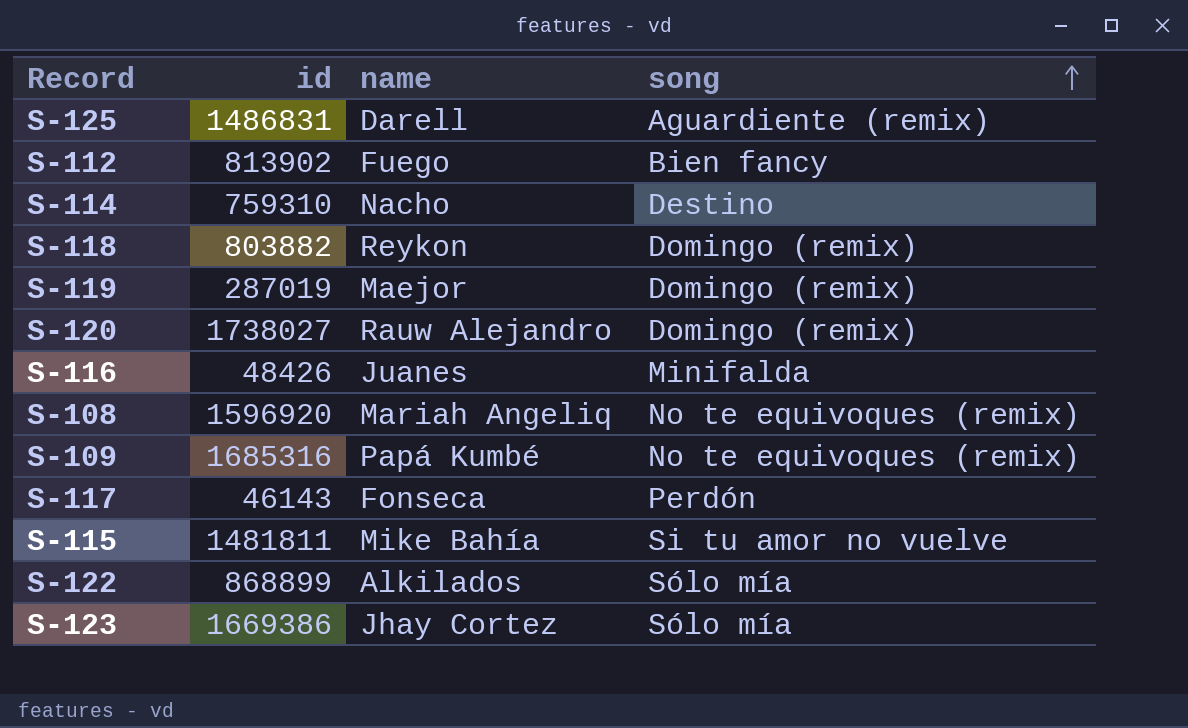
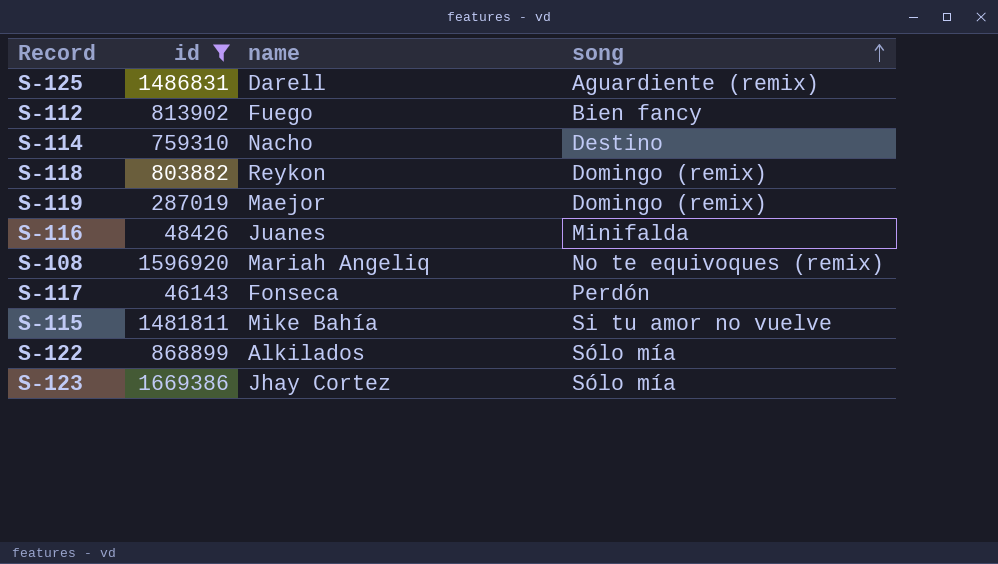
filter: none -> id <= 1669386

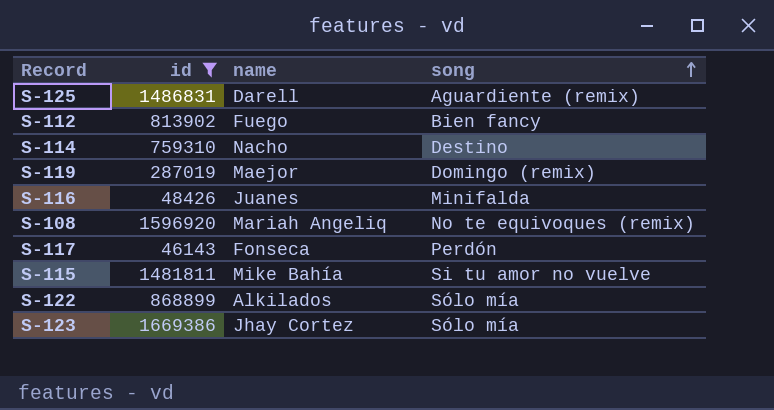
row S-118: 803882 | Reykon | Domingo (remix) -> none

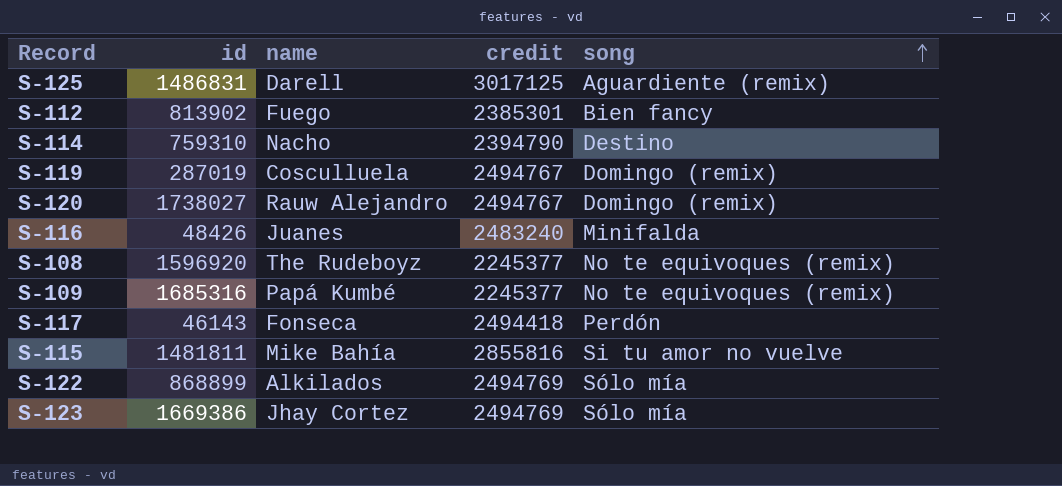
filter: id <= 1669386 -> none
column credit | position: none -> 4
S-119 | name: Maejor -> Cosculluela
S-108 | name: Mariah Angeliq -> The Rudeboyz

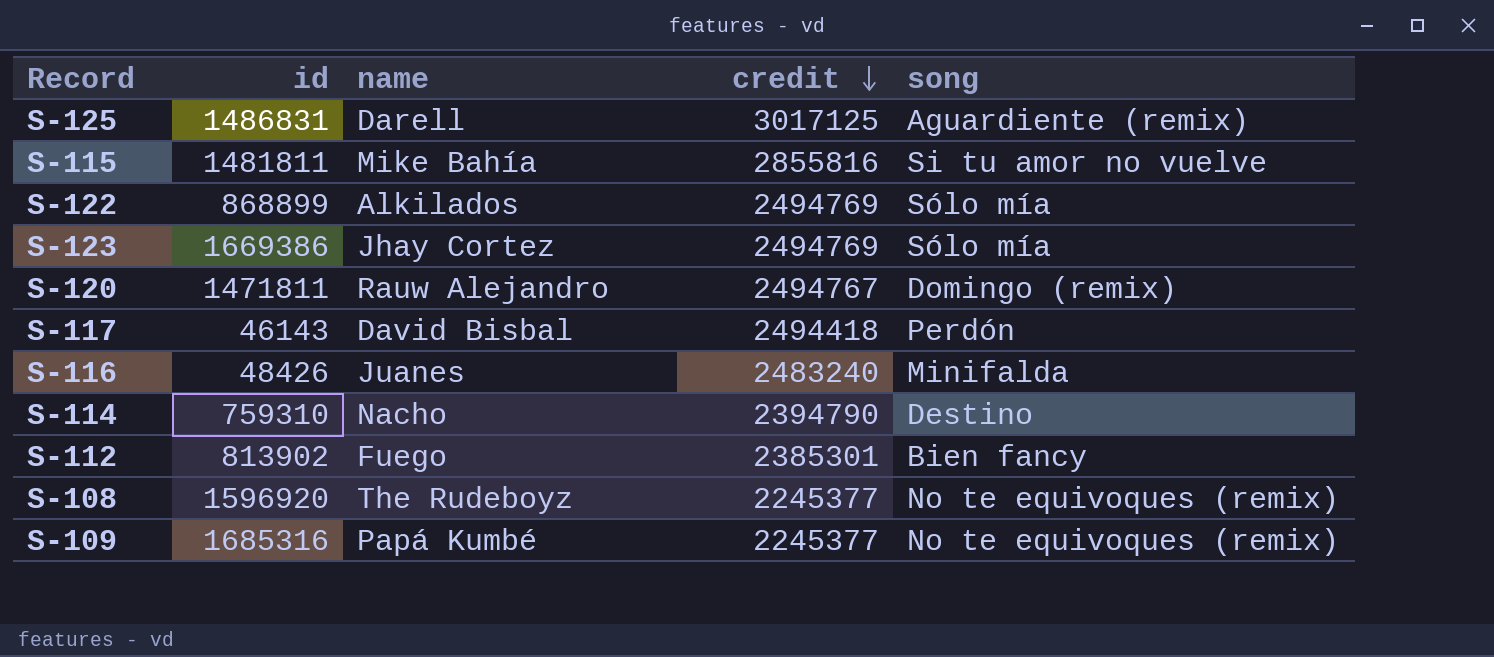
row order: song ascending -> credit descending
row S-119: 287019 | Cosculluela | 2494767 | Domingo (remix) -> none
S-120 | id: 1738027 -> 1471811
S-117 | name: Fonseca -> David Bisbal

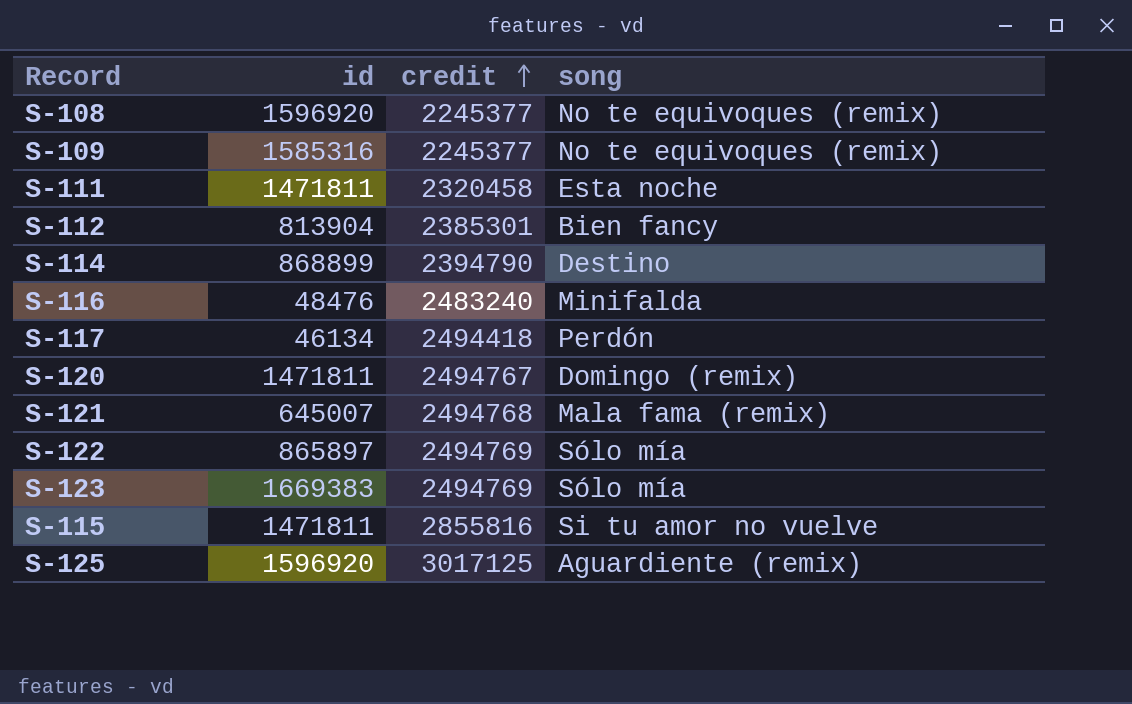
row order: credit descending -> credit ascending
column name | position: 3 -> none
S-109 | id: 1685316 -> 1585316
row S-111: none -> 1471811 | 2320458 | Esta noche
S-112 | id: 813902 -> 813904
S-114 | id: 759310 -> 868899
S-116 | id: 48426 -> 48476
S-117 | id: 46143 -> 46134
row S-121: none -> 645007 | 2494768 | Mala fama (remix)
S-122 | id: 868899 -> 865897
S-123 | id: 1669386 -> 1669383
S-115 | id: 1481811 -> 1471811
S-125 | id: 1486831 -> 1596920

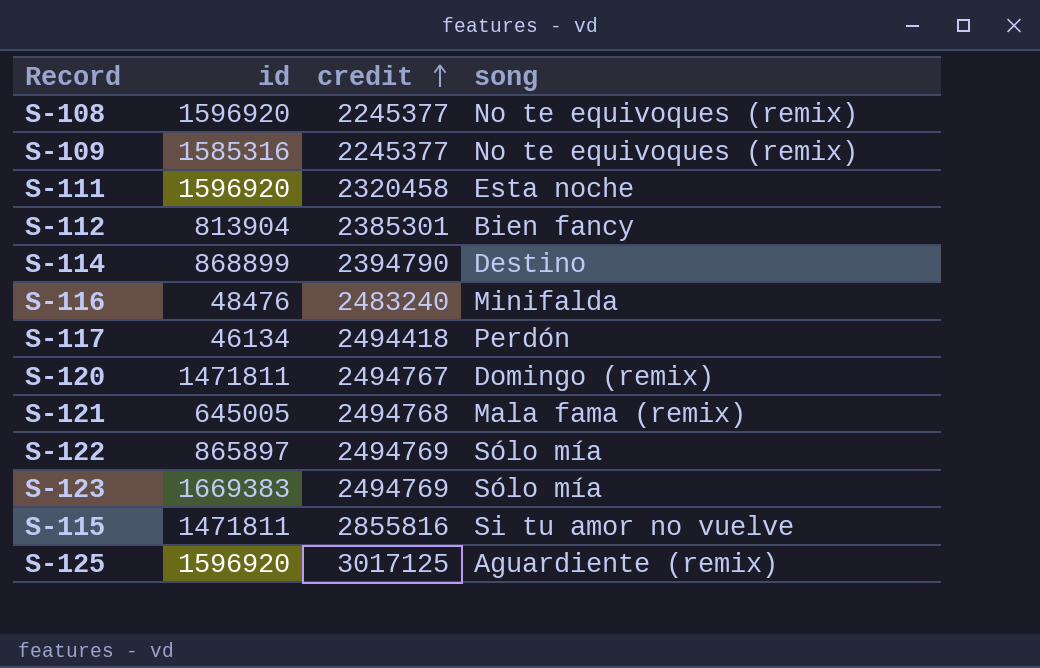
S-111 | id: 1471811 -> 1596920
S-121 | id: 645007 -> 645005

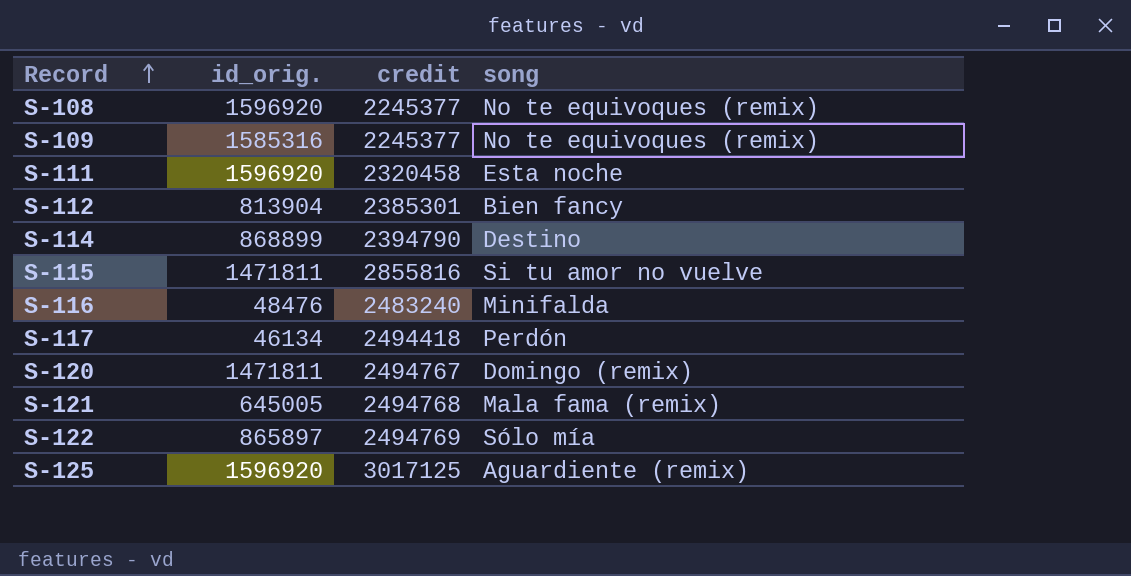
row order: credit ascending -> Record ascending
column name: id -> id_orig.
row S-123: 1669383 | 2494769 | Sólo mía -> none

